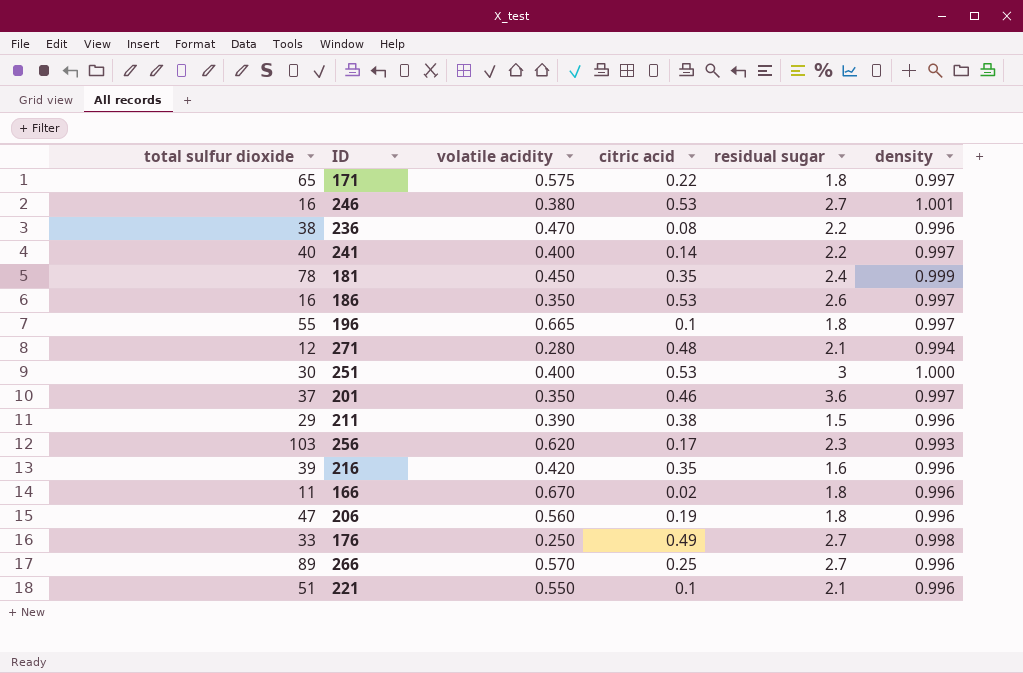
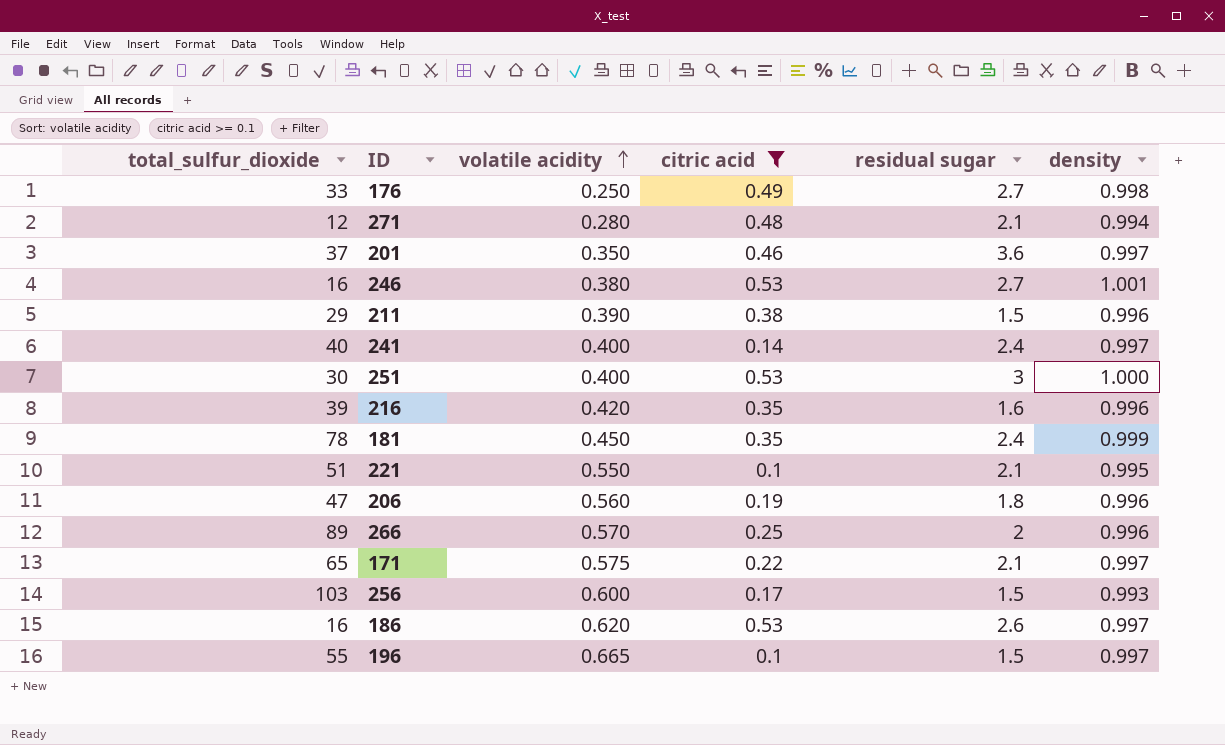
filter: none -> citric acid >= 0.1
row order: none -> volatile acidity ascending
column name: total sulfur dioxide -> total_sulfur_dioxide
241 | residual sugar: 2.2 -> 2.4
221 | density: 0.996 -> 0.995
266 | residual sugar: 2.7 -> 2
171 | residual sugar: 1.8 -> 2.1
256 | volatile acidity: 0.620 -> 0.600
256 | residual sugar: 2.3 -> 1.5
186 | volatile acidity: 0.350 -> 0.620
196 | residual sugar: 1.8 -> 1.5

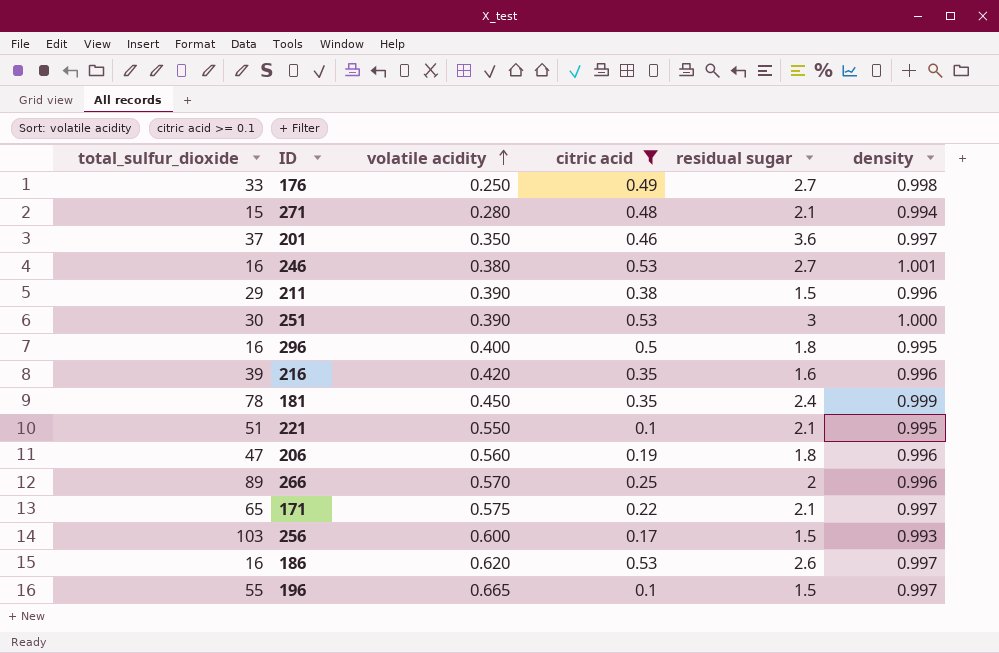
row 241: 40 | 0.400 | 0.14 | 2.4 | 0.997 -> none
271 | total_sulfur_dioxide: 12 -> 15
251 | volatile acidity: 0.400 -> 0.390
row 296: none -> 16 | 0.400 | 0.5 | 1.8 | 0.995

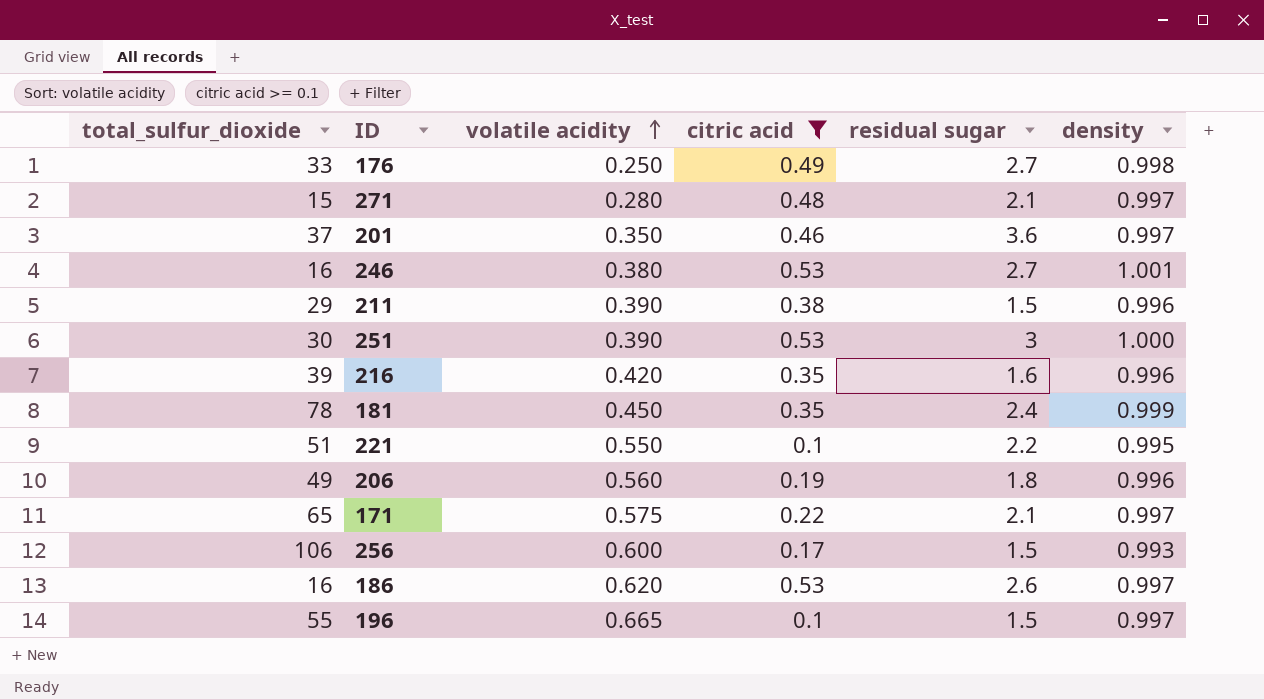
row 296: 16 | 0.400 | 0.5 | 1.8 | 0.995 -> none
row 266: 89 | 0.570 | 0.25 | 2 | 0.996 -> none
271 | density: 0.994 -> 0.997
221 | residual sugar: 2.1 -> 2.2
206 | total_sulfur_dioxide: 47 -> 49
256 | total_sulfur_dioxide: 103 -> 106

